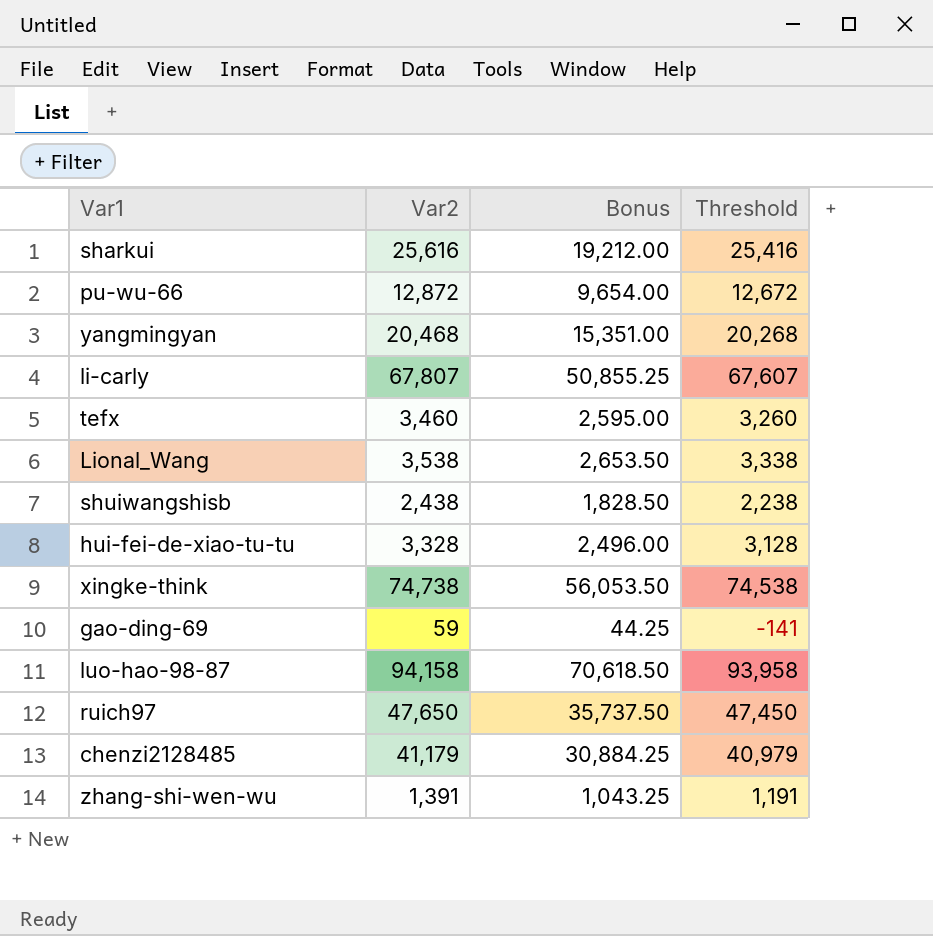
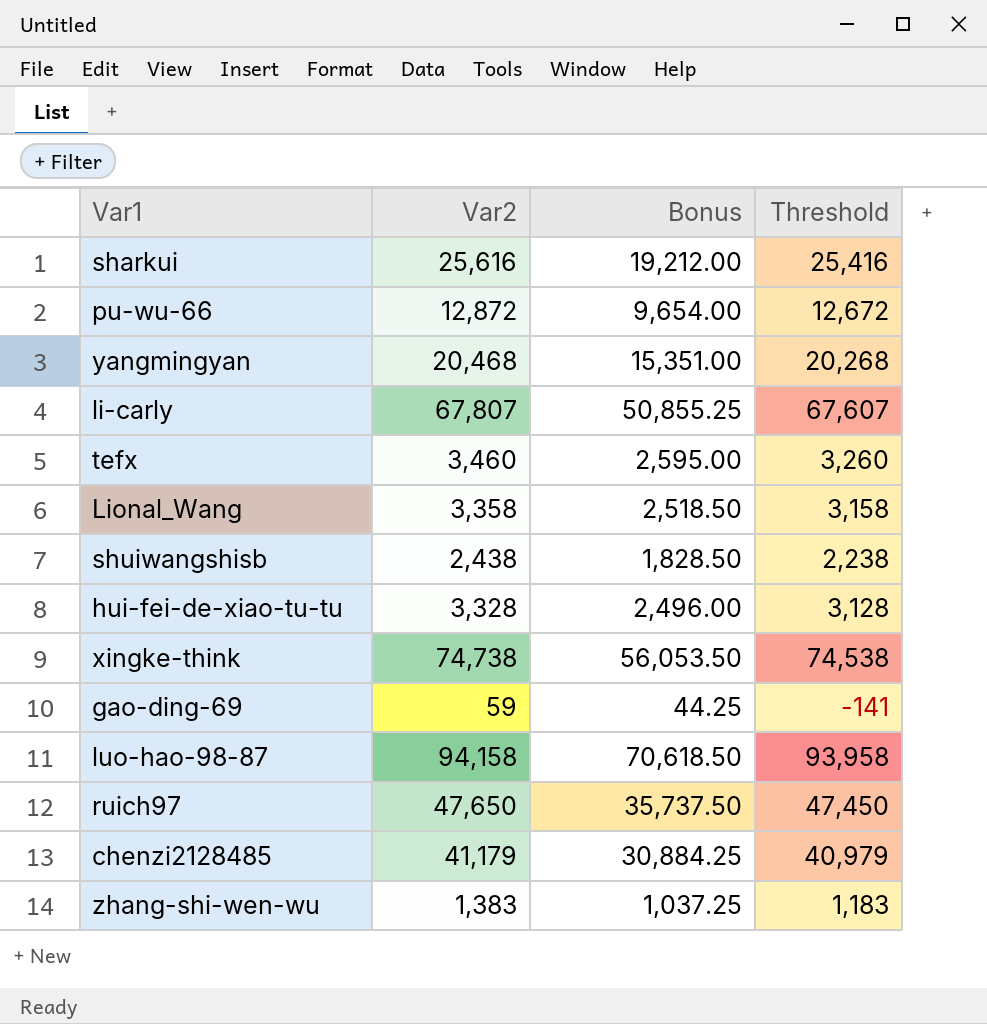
Lional_Wang | Var2: 3,538 -> 3,358
Lional_Wang | Bonus: 2,653.50 -> 2,518.50
Lional_Wang | Threshold: 3,338 -> 3,158
zhang-shi-wen-wu | Var2: 1,391 -> 1,383
zhang-shi-wen-wu | Bonus: 1,043.25 -> 1,037.25
zhang-shi-wen-wu | Threshold: 1,191 -> 1,183

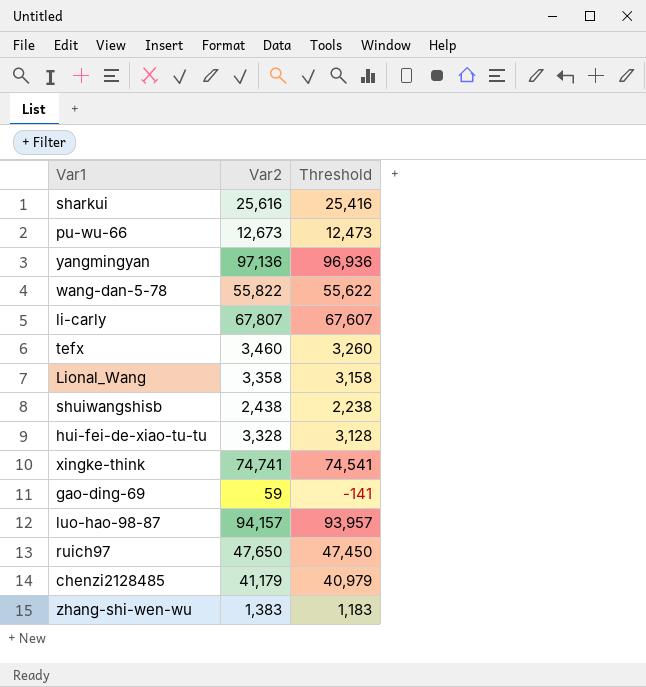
column Bonus | formula: [Var2] * 0.75 -> none
pu-wu-66 | Var2: 12,872 -> 12,673
pu-wu-66 | Threshold: 12,672 -> 12,473
yangmingyan | Var2: 20,468 -> 97,136
yangmingyan | Threshold: 20,268 -> 96,936
row wang-dan-5-78: none -> 55,822 | 55,622
xingke-think | Var2: 74,738 -> 74,741
xingke-think | Threshold: 74,538 -> 74,541
luo-hao-98-87 | Var2: 94,158 -> 94,157
luo-hao-98-87 | Threshold: 93,958 -> 93,957

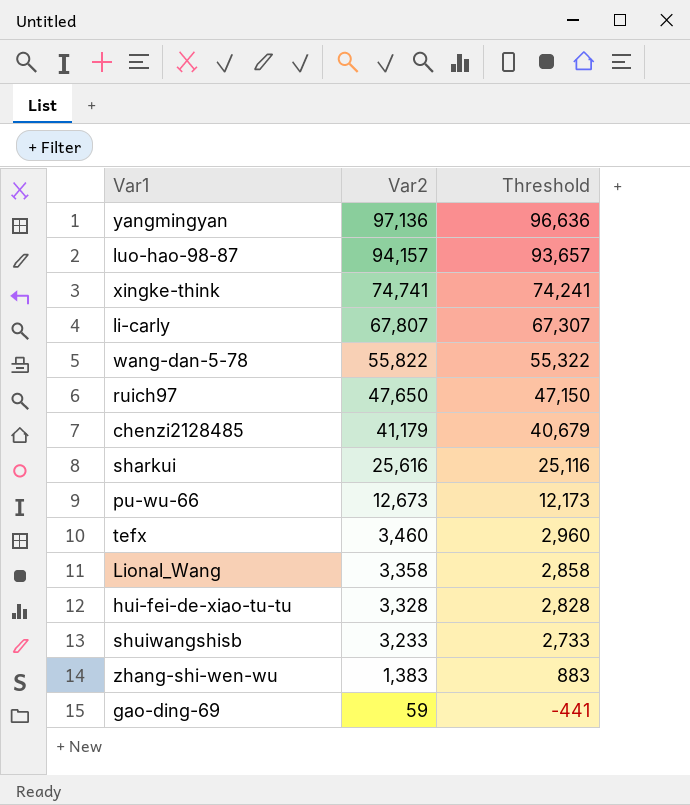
row order: none -> Var2 descending
column Threshold | formula: [Var2] - 200 -> [Var2] - 500
shuiwangshisb | Var2: 2,438 -> 3,233

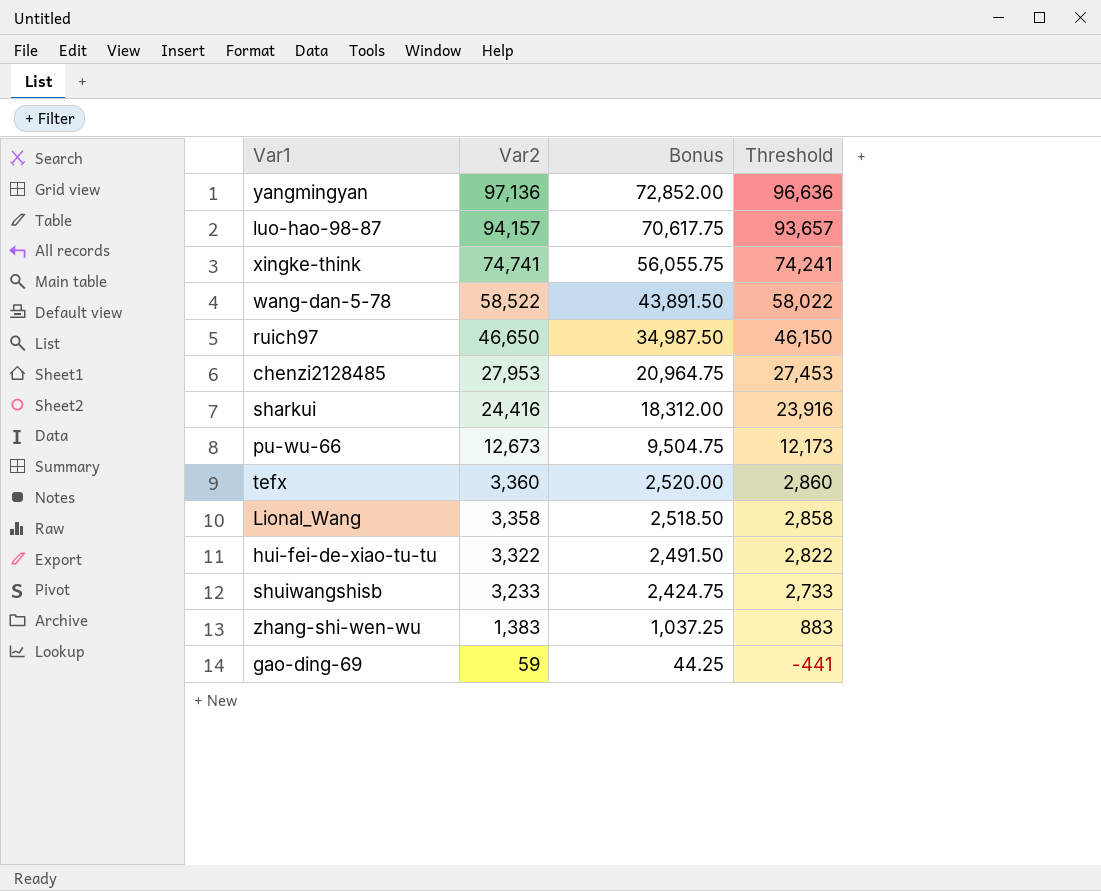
column Bonus | formula: none -> [Var2] * 0.75
row li-carly: 67,807 | 67,307 -> none
wang-dan-5-78 | Var2: 55,822 -> 58,522
wang-dan-5-78 | Threshold: 55,322 -> 58,022
ruich97 | Var2: 47,650 -> 46,650
ruich97 | Threshold: 47,150 -> 46,150
chenzi2128485 | Var2: 41,179 -> 27,953
chenzi2128485 | Threshold: 40,679 -> 27,453
sharkui | Var2: 25,616 -> 24,416
sharkui | Threshold: 25,116 -> 23,916
tefx | Var2: 3,460 -> 3,360
tefx | Threshold: 2,960 -> 2,860
hui-fei-de-xiao-tu-tu | Var2: 3,328 -> 3,322
hui-fei-de-xiao-tu-tu | Threshold: 2,828 -> 2,822

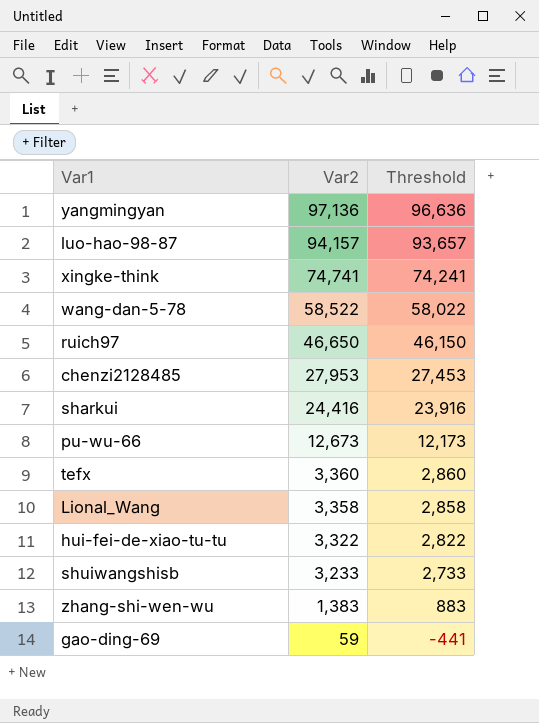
column Bonus | formula: [Var2] * 0.75 -> none

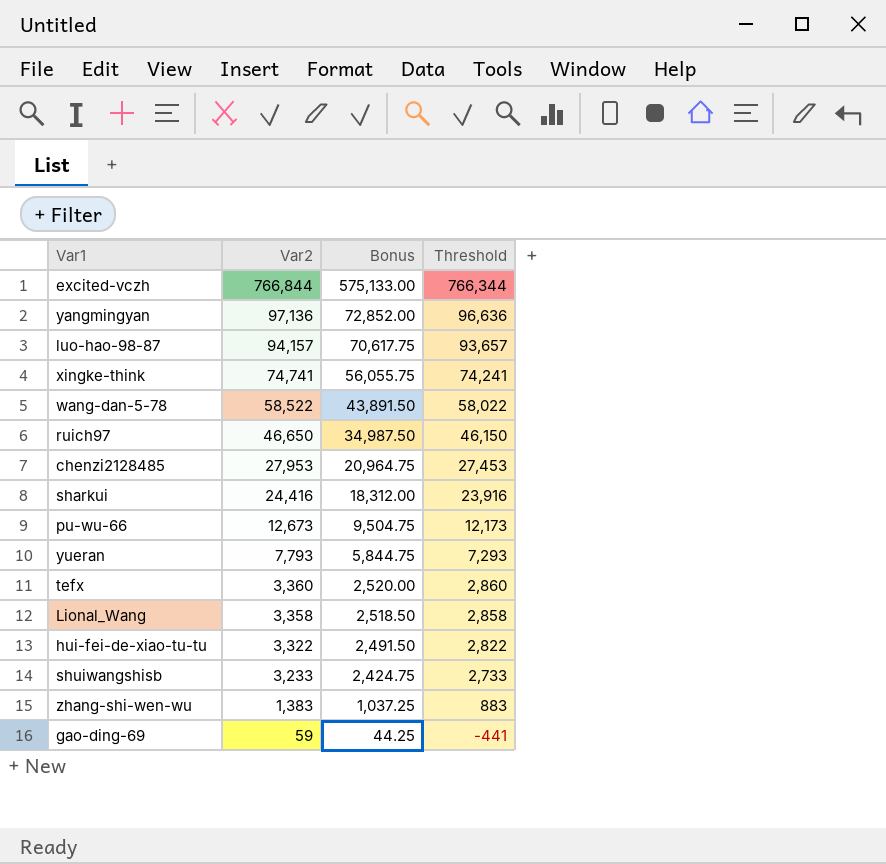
column Bonus | formula: none -> [Var2] * 0.75
row excited-vczh: none -> 766,844 | 575,133.00 | 766,344
row yueran: none -> 7,793 | 5,844.75 | 7,293

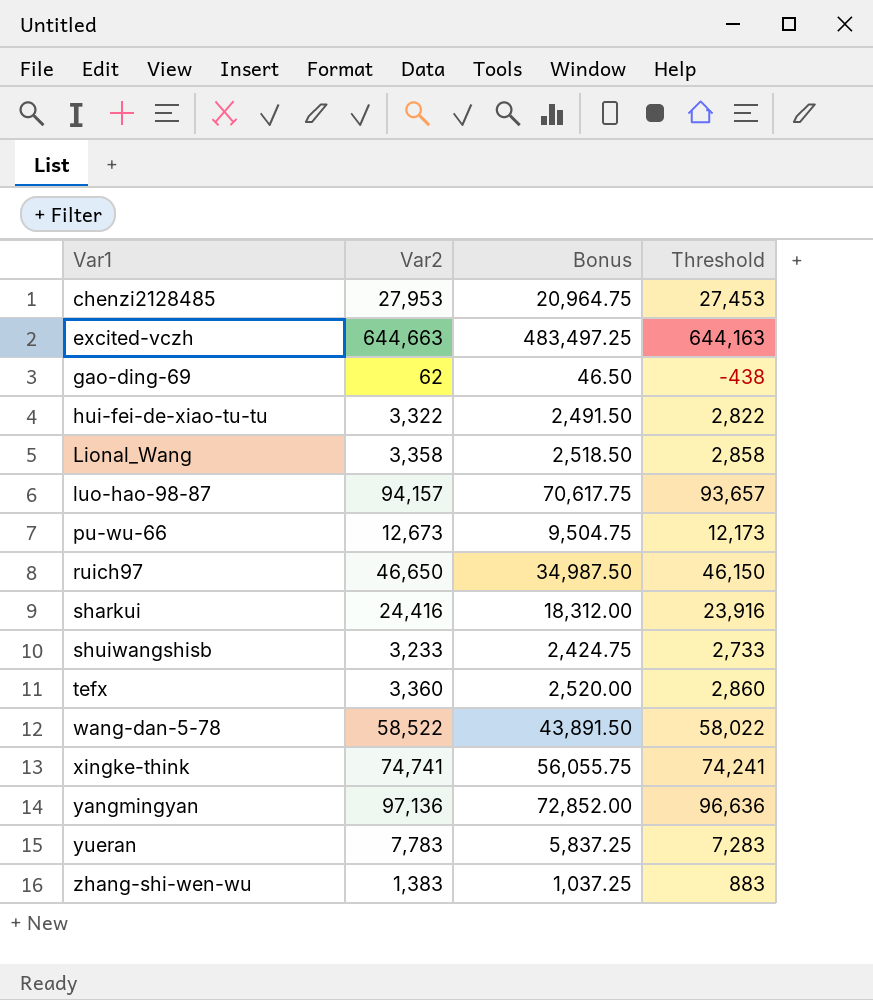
row order: Var2 descending -> Var1 ascending
excited-vczh | Var2: 766,844 -> 644,663
excited-vczh | Bonus: 575,133.00 -> 483,497.25
excited-vczh | Threshold: 766,344 -> 644,163
gao-ding-69 | Var2: 59 -> 62
gao-ding-69 | Bonus: 44.25 -> 46.50
gao-ding-69 | Threshold: -441 -> -438
yueran | Var2: 7,793 -> 7,783
yueran | Bonus: 5,844.75 -> 5,837.25
yueran | Threshold: 7,293 -> 7,283

